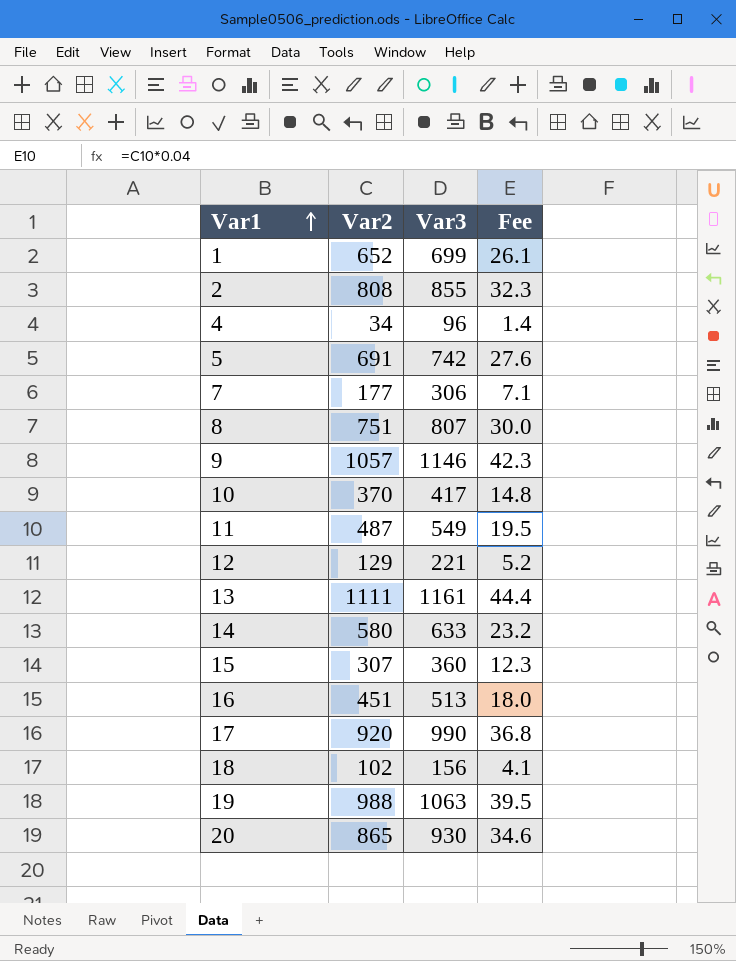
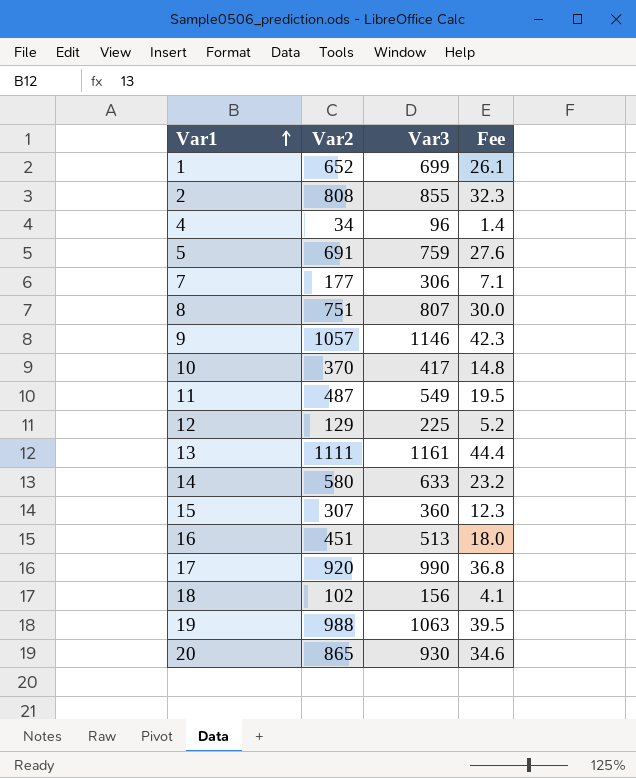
5 | Var3: 742 -> 759
12 | Var3: 221 -> 225

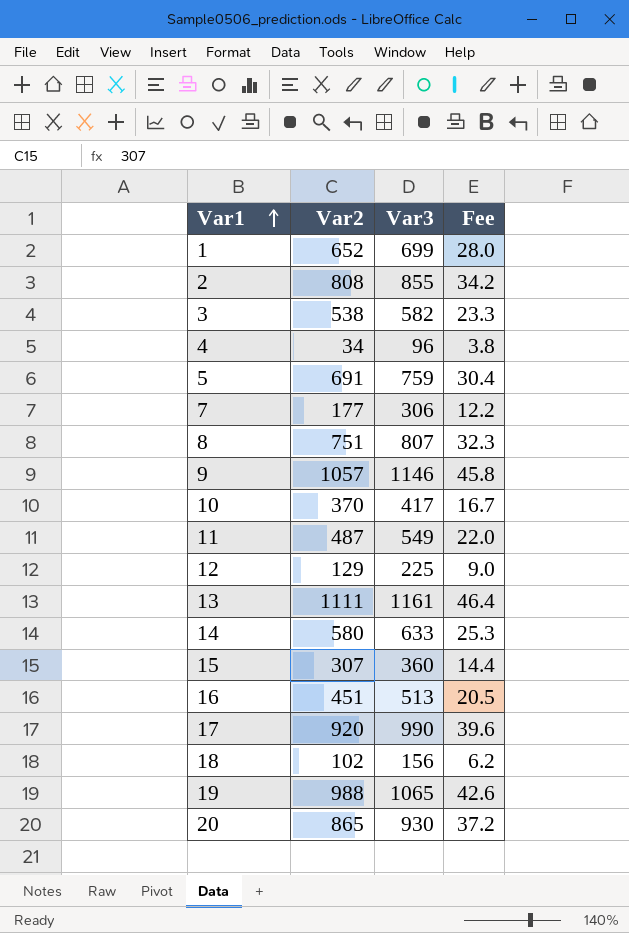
column Fee | formula: [Var2] * 0.04 -> [Var3] * 0.04
row 3: none -> 538 | 582 | 23.3
19 | Var3: 1063 -> 1065

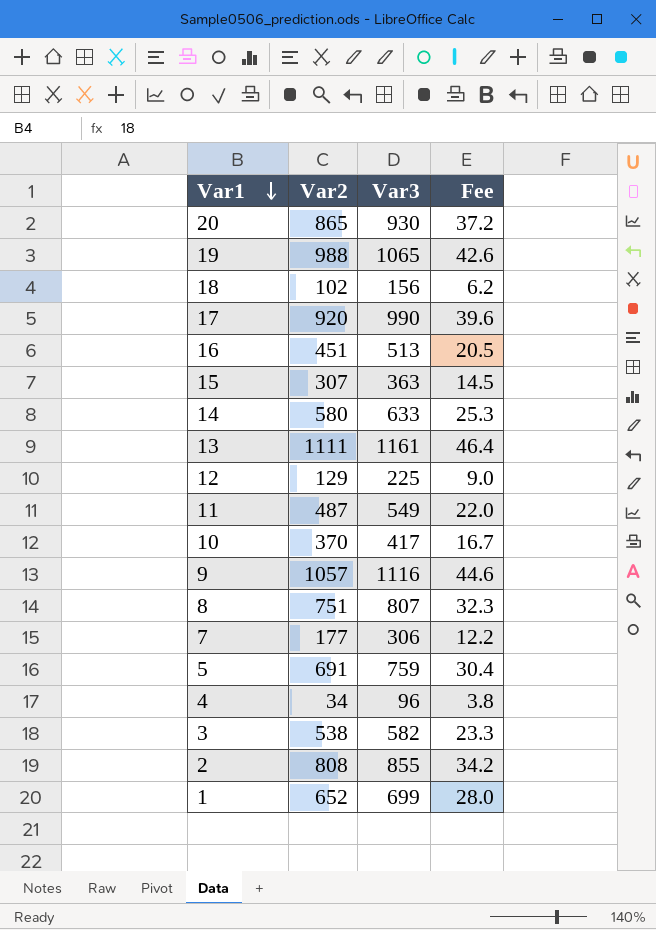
row order: Var1 ascending -> Var1 descending
15 | Var3: 360 -> 363
15 | Fee: 14.4 -> 14.5
9 | Var3: 1146 -> 1116
9 | Fee: 45.8 -> 44.6

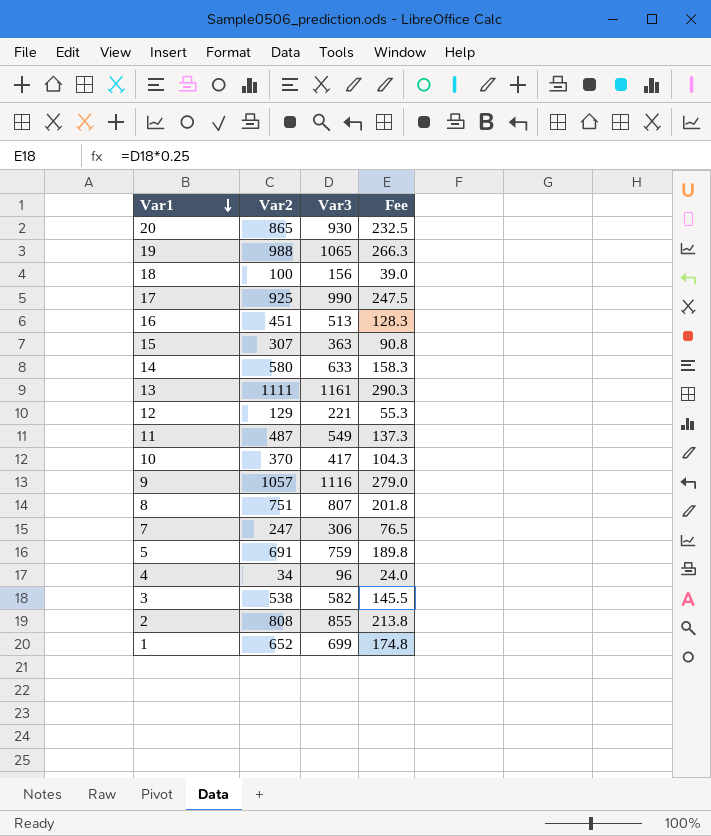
column Fee | formula: [Var3] * 0.04 -> [Var3] * 0.25
18 | Var2: 102 -> 100
17 | Var2: 920 -> 925
12 | Var3: 225 -> 221
7 | Var2: 177 -> 247

